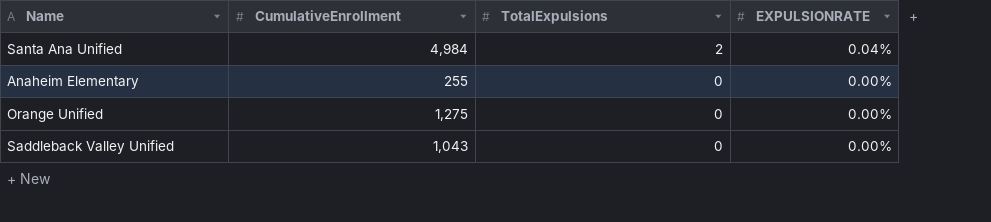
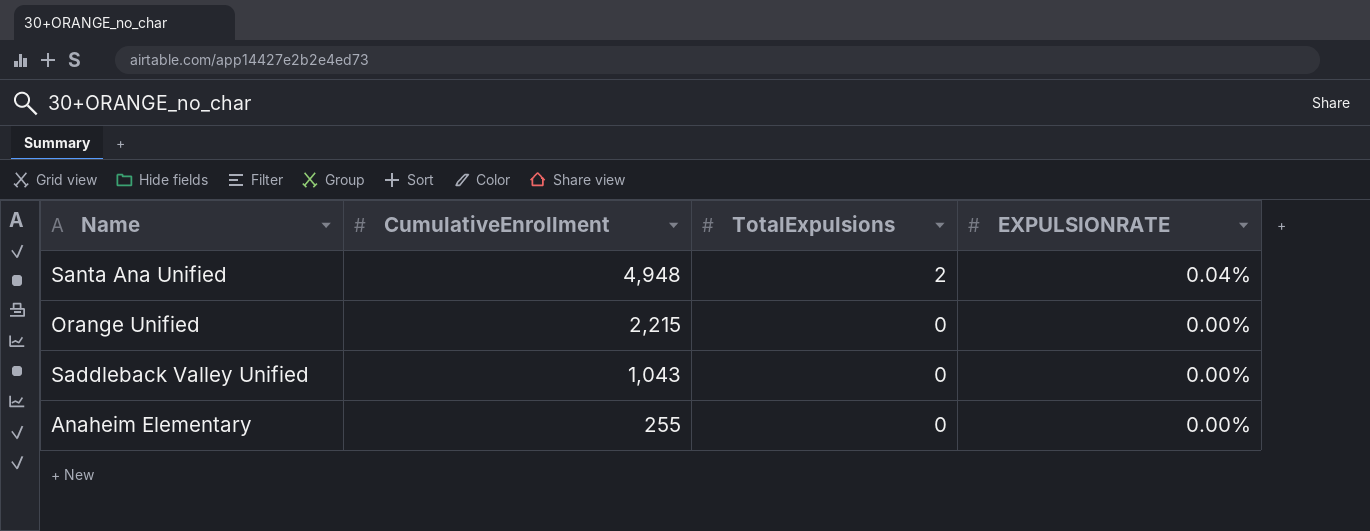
row order: TotalExpulsions descending -> CumulativeEnrollment descending
Santa Ana Unified | CumulativeEnrollment: 4,984 -> 4,948
Orange Unified | CumulativeEnrollment: 1,275 -> 2,215

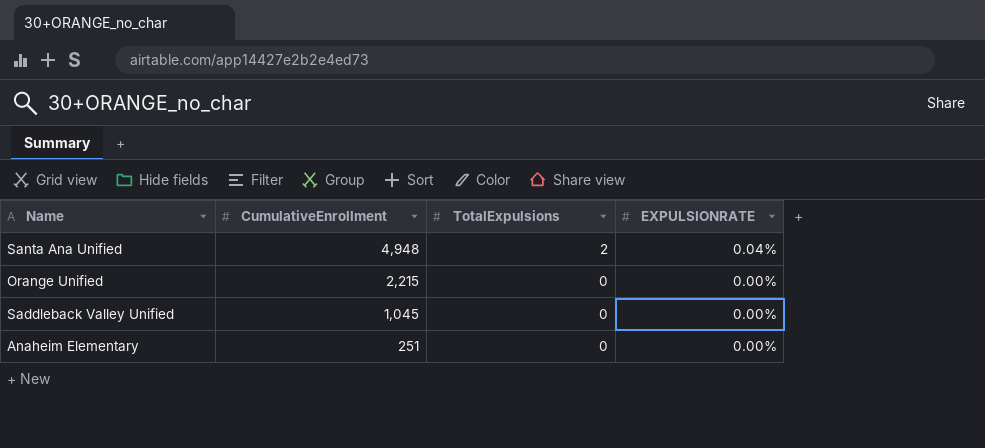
Saddleback Valley Unified | CumulativeEnrollment: 1,043 -> 1,045
Anaheim Elementary | CumulativeEnrollment: 255 -> 251

